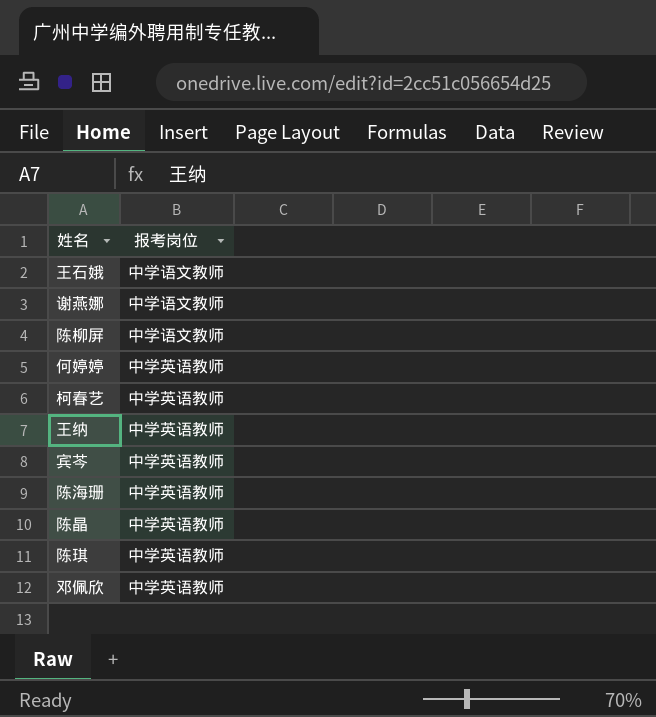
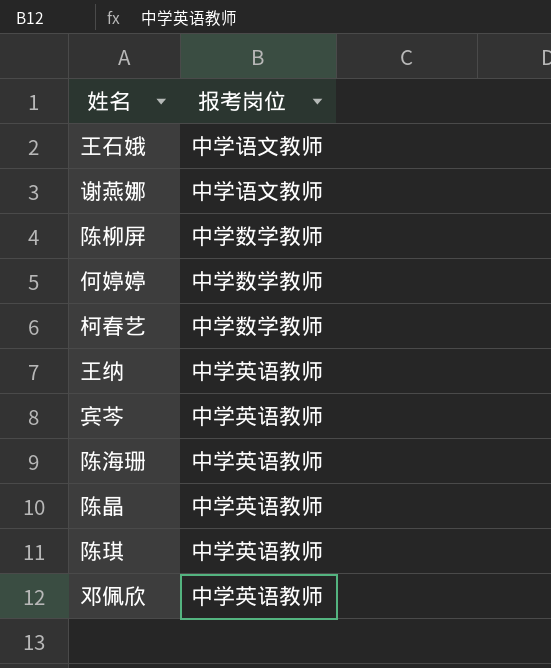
陈柳屏 | 报考岗位: 中学语文教师 -> 中学数学教师
何婷婷 | 报考岗位: 中学英语教师 -> 中学数学教师
柯春艺 | 报考岗位: 中学英语教师 -> 中学数学教师

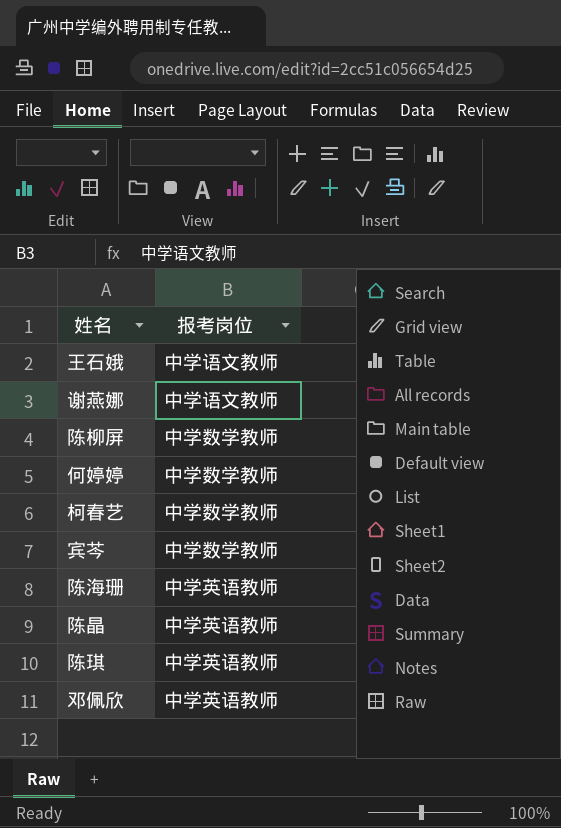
row 王纳: 中学英语教师 -> none
宾芩 | 报考岗位: 中学英语教师 -> 中学数学教师

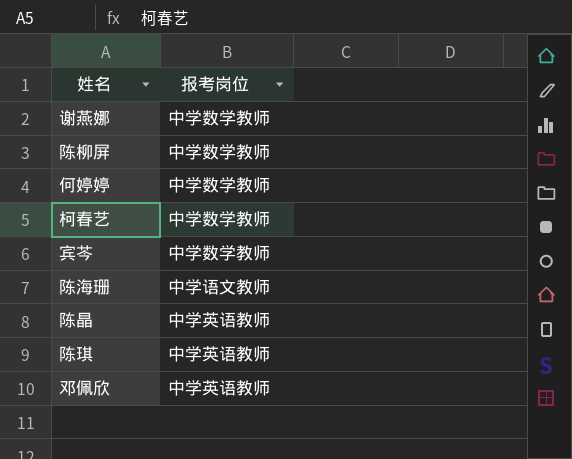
row 王石娥: 中学语文教师 -> none
谢燕娜 | 报考岗位: 中学语文教师 -> 中学数学教师
陈海珊 | 报考岗位: 中学英语教师 -> 中学语文教师

